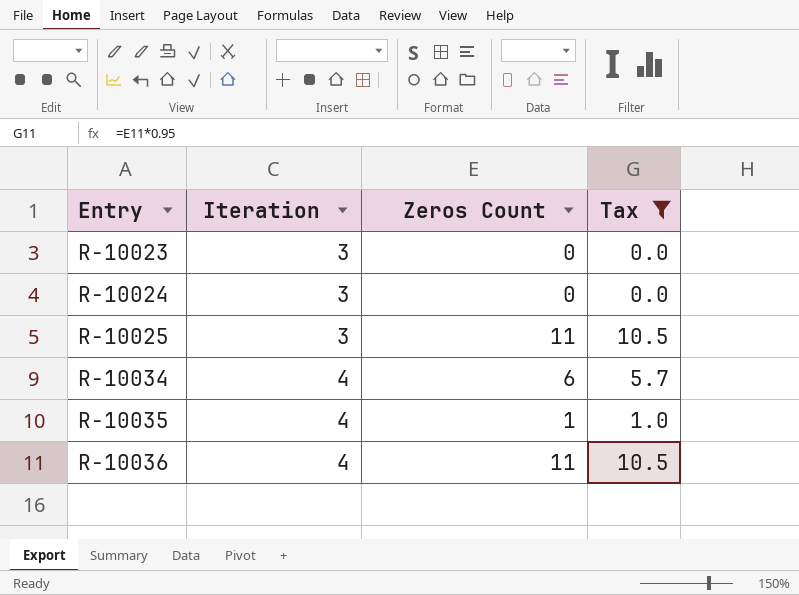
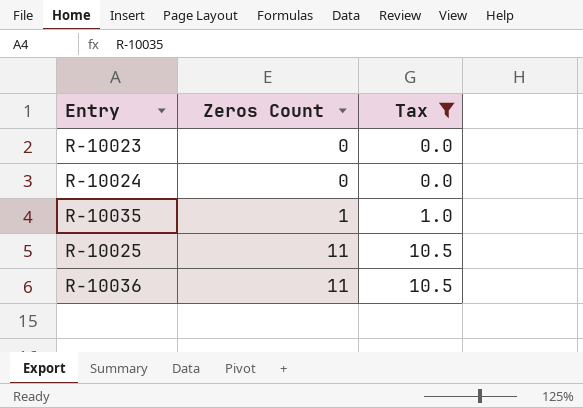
row order: Entry ascending -> Zeros Count ascending
column Iteration | position: 2 -> none
row R-10034: 4 | 6 | 5.7 -> none

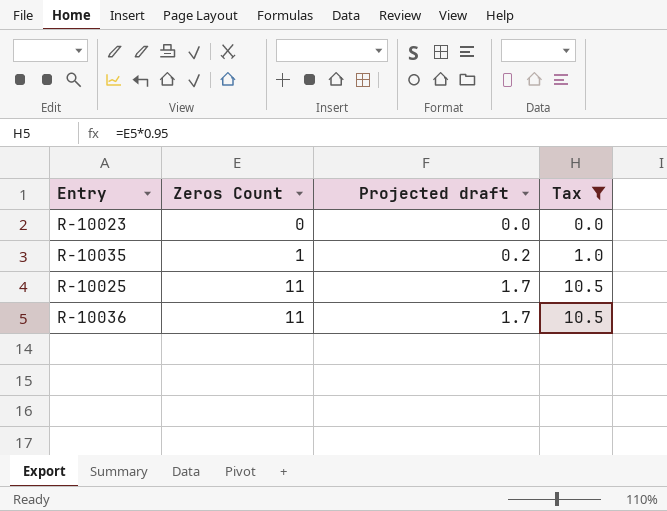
column Projected draft | formula: none -> [Zeros Count] * 0.15
row R-10024: 0 | 0.0 -> none

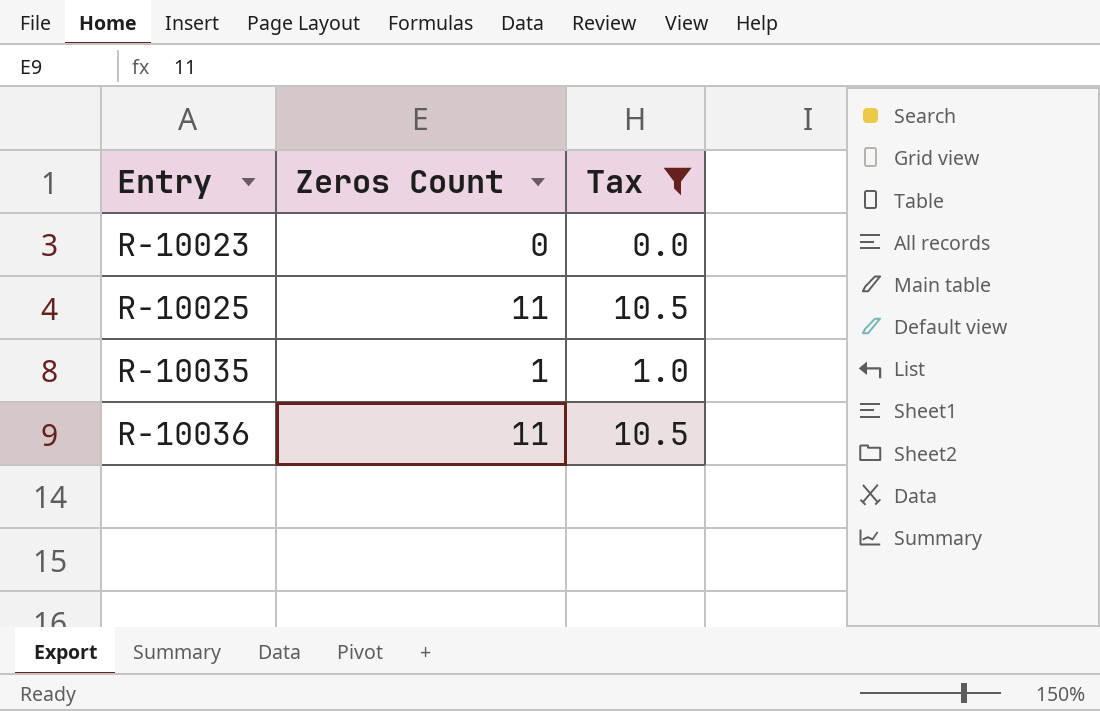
row order: Zeros Count ascending -> Entry ascending
column Projected draft | formula: [Zeros Count] * 0.15 -> none

